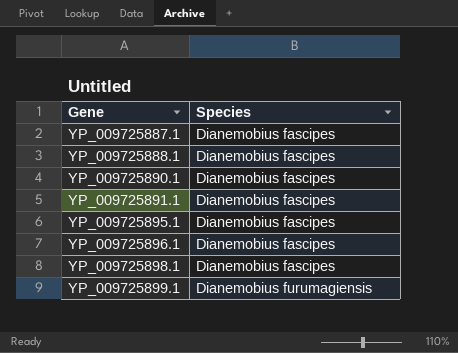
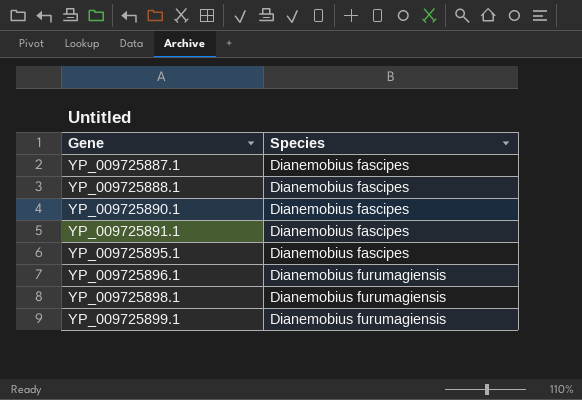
YP_009725896.1 | Species: Dianemobius fascipes -> Dianemobius furumagiensis
YP_009725898.1 | Species: Dianemobius fascipes -> Dianemobius furumagiensis

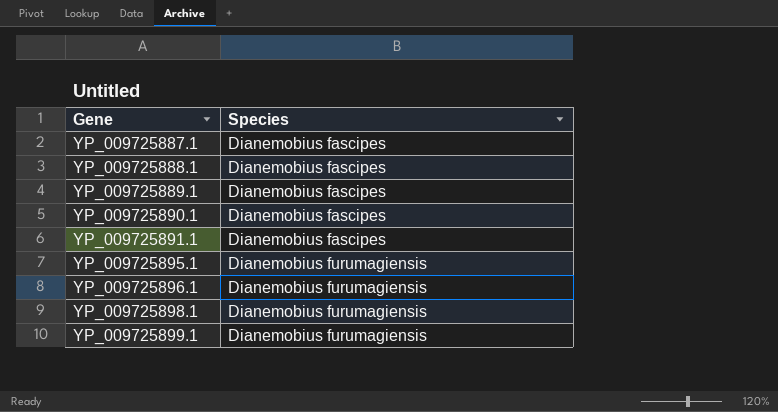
row YP_009725889.1: none -> Dianemobius fascipes
YP_009725895.1 | Species: Dianemobius fascipes -> Dianemobius furumagiensis

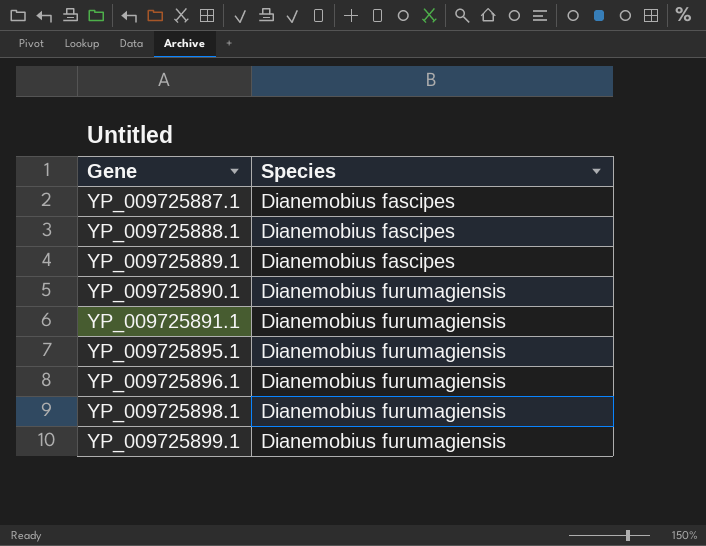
YP_009725890.1 | Species: Dianemobius fascipes -> Dianemobius furumagiensis
YP_009725891.1 | Species: Dianemobius fascipes -> Dianemobius furumagiensis

